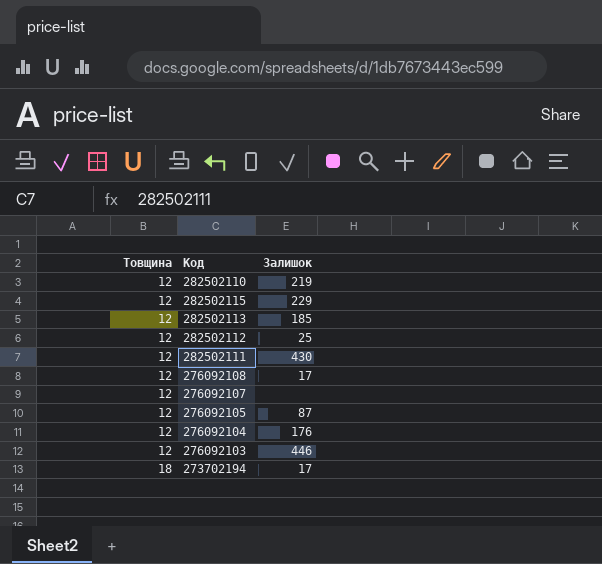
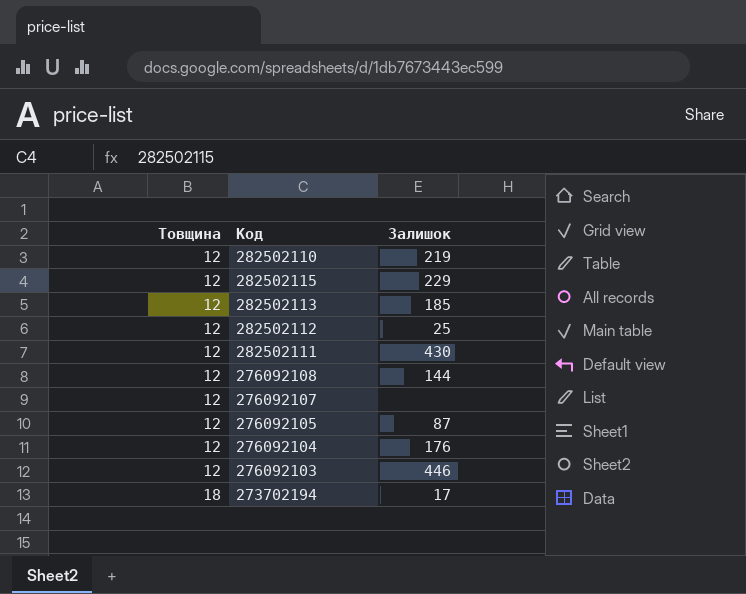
276092108 | Залишок: 17 -> 144

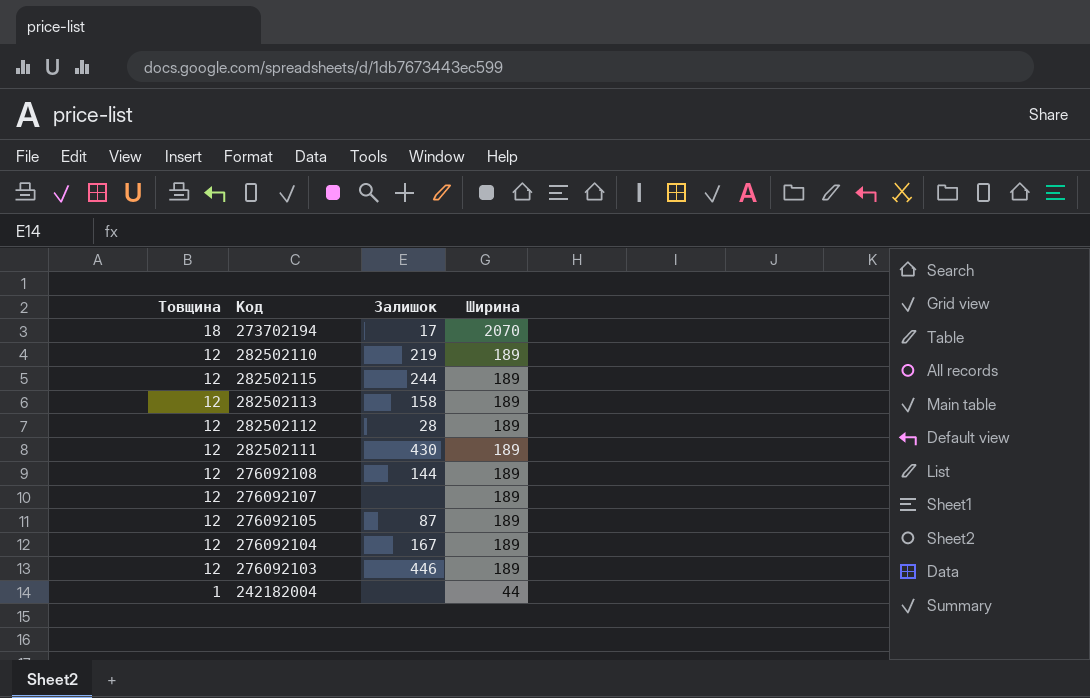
row order: Товщина ascending -> Товщина descending
column Ширина | position: none -> 4
282502115 | Залишок: 229 -> 244
282502113 | Залишок: 185 -> 158
282502112 | Залишок: 25 -> 28
276092104 | Залишок: 176 -> 167
row 242182004: none -> 1 | none | 44

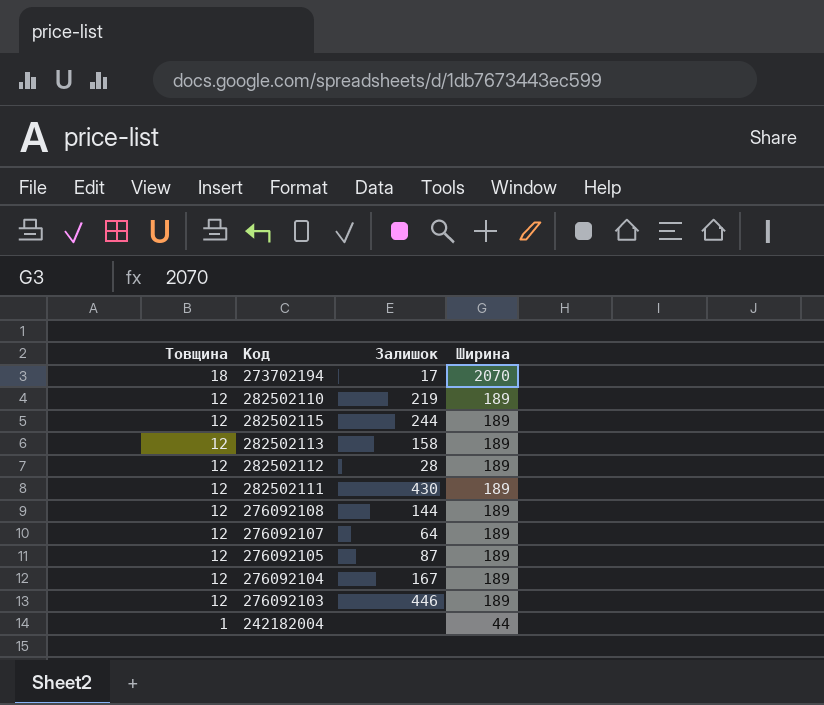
276092107 | Залишок: none -> 64

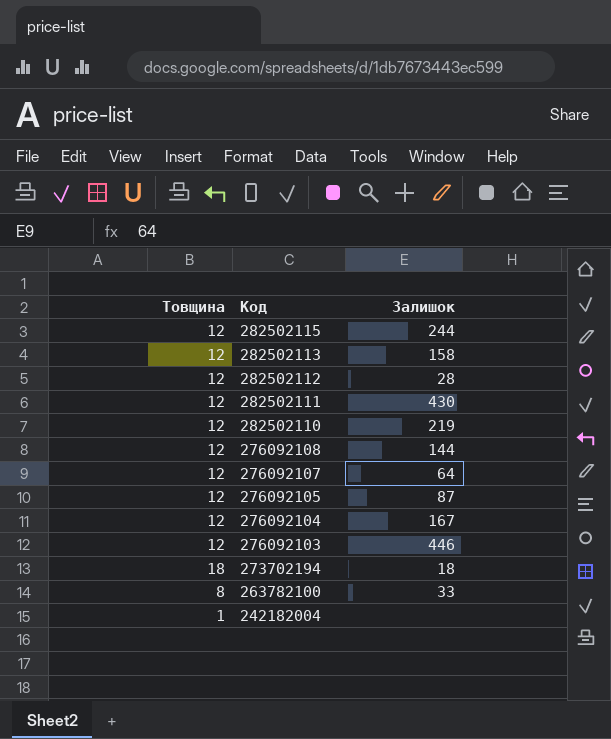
row order: Товщина descending -> Код descending
column Ширина | position: 4 -> none
273702194 | Залишок: 17 -> 18
row 263782100: none -> 8 | 33

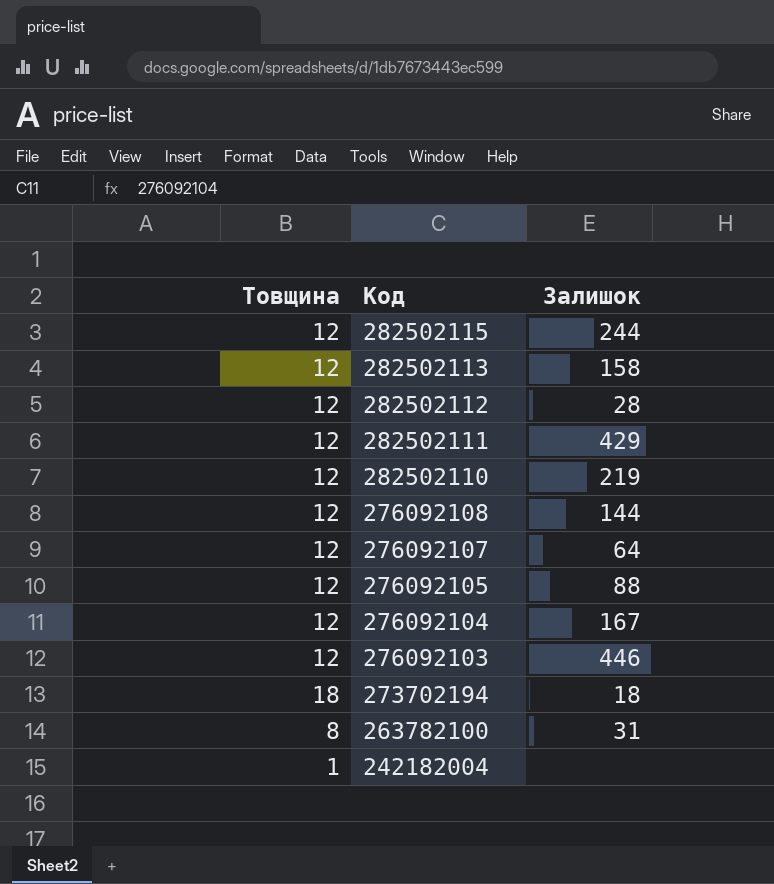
282502111 | Залишок: 430 -> 429
276092105 | Залишок: 87 -> 88
263782100 | Залишок: 33 -> 31

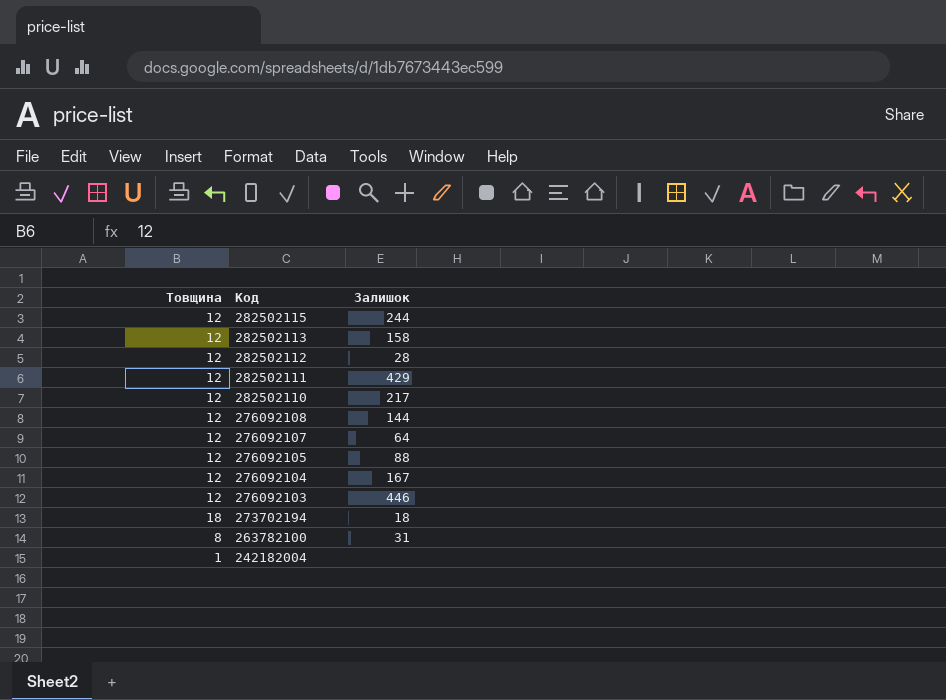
282502110 | Залишок: 219 -> 217

